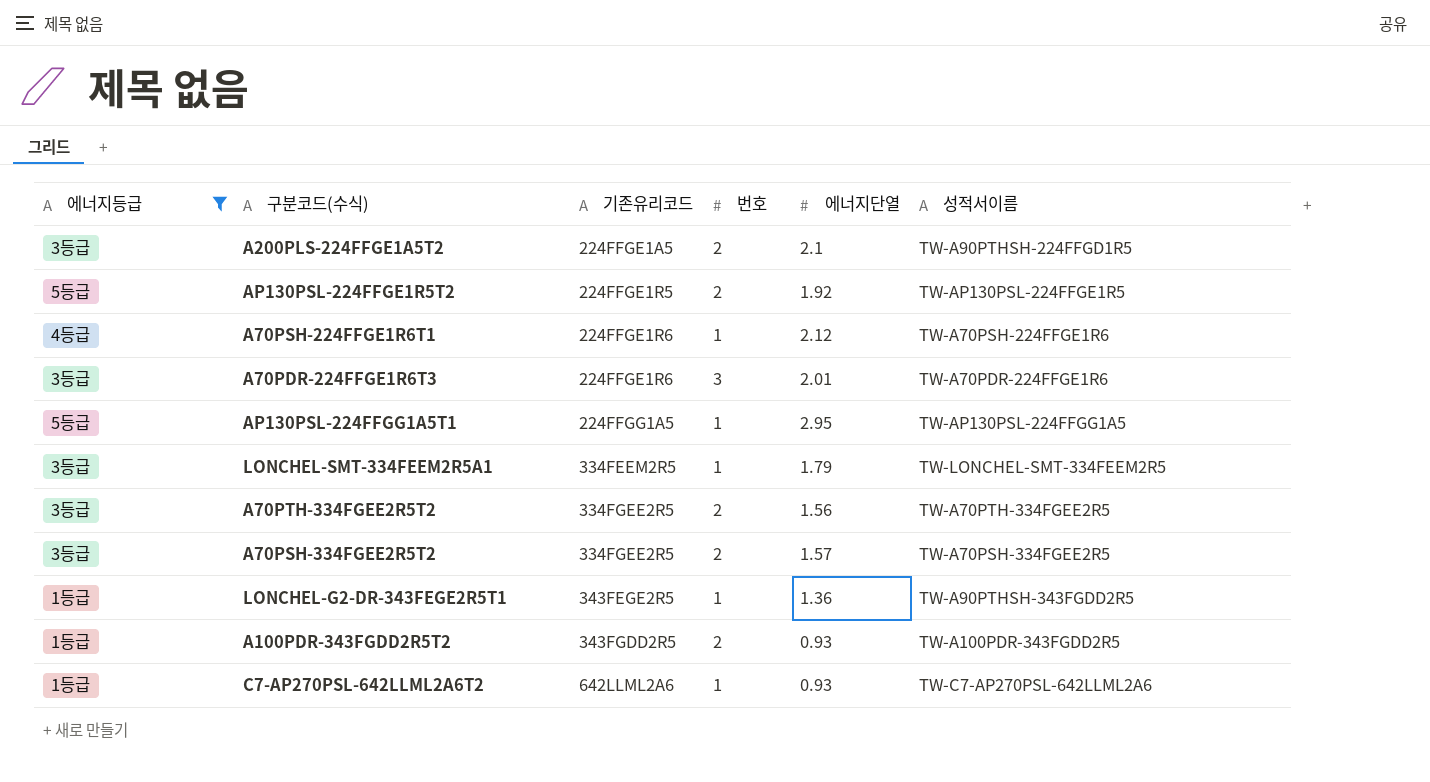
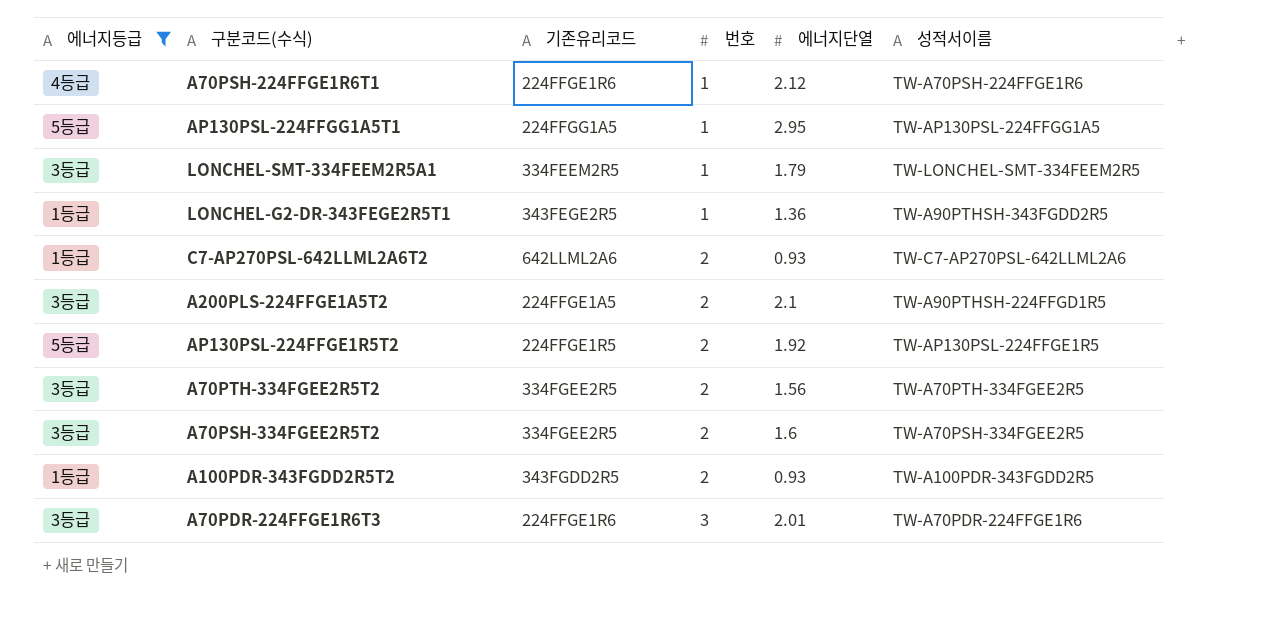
row order: 기존유리코드 ascending -> 번호 ascending
C7-AP270PSL-642LLML2A6T2 | 번호: 1 -> 2
A70PSH-334FGEE2R5T2 | 에너지단열: 1.57 -> 1.6

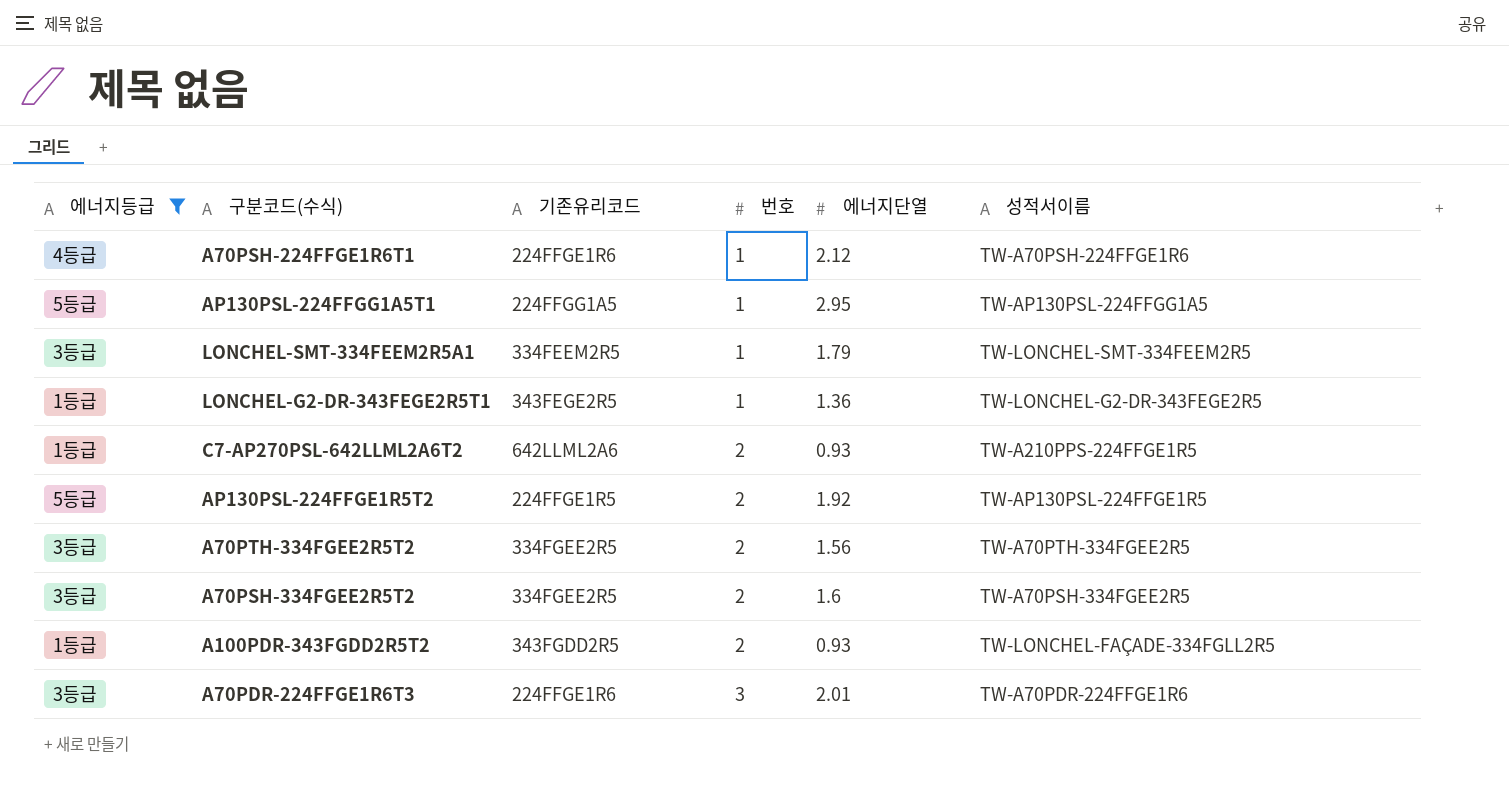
row A200PLS-224FFGE1A5T2: 3등급 | 224FFGE1A5 | 2 | 2.1 | TW-A90PTHSH-224FFGD1R5 -> none
LONCHEL-G2-DR-343FEGE2R5T1 | 성적서이름: TW-A90PTHSH-343FGDD2R5 -> TW-LONCHEL-G2-DR-343FEGE2R5
C7-AP270PSL-642LLML2A6T2 | 성적서이름: TW-C7-AP270PSL-642LLML2A6 -> TW-A210PPS-224FFGE1R5
A100PDR-343FGDD2R5T2 | 성적서이름: TW-A100PDR-343FGDD2R5 -> TW-LONCHEL-FAÇADE-334FGLL2R5

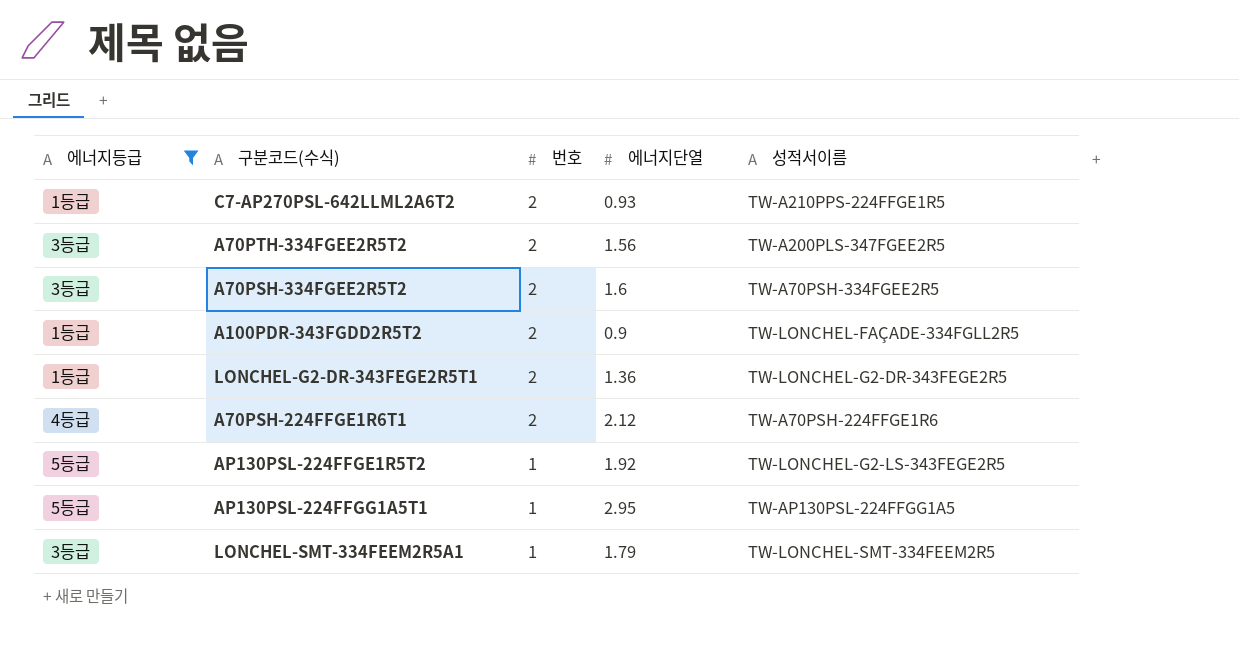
row order: 번호 ascending -> 번호 descending
column 기존유리코드 | position: 3 -> none
row A70PDR-224FFGE1R6T3: 3등급 | 224FFGE1R6 | 3 | 2.01 | TW-A70PDR-224FFGE1R6 -> none
A70PTH-334FGEE2R5T2 | 성적서이름: TW-A70PTH-334FGEE2R5 -> TW-A200PLS-347FGEE2R5
A100PDR-343FGDD2R5T2 | 에너지단열: 0.93 -> 0.9
LONCHEL-G2-DR-343FEGE2R5T1 | 번호: 1 -> 2
A70PSH-224FFGE1R6T1 | 번호: 1 -> 2
AP130PSL-224FFGE1R5T2 | 번호: 2 -> 1
AP130PSL-224FFGE1R5T2 | 성적서이름: TW-AP130PSL-224FFGE1R5 -> TW-LONCHEL-G2-LS-343FEGE2R5

